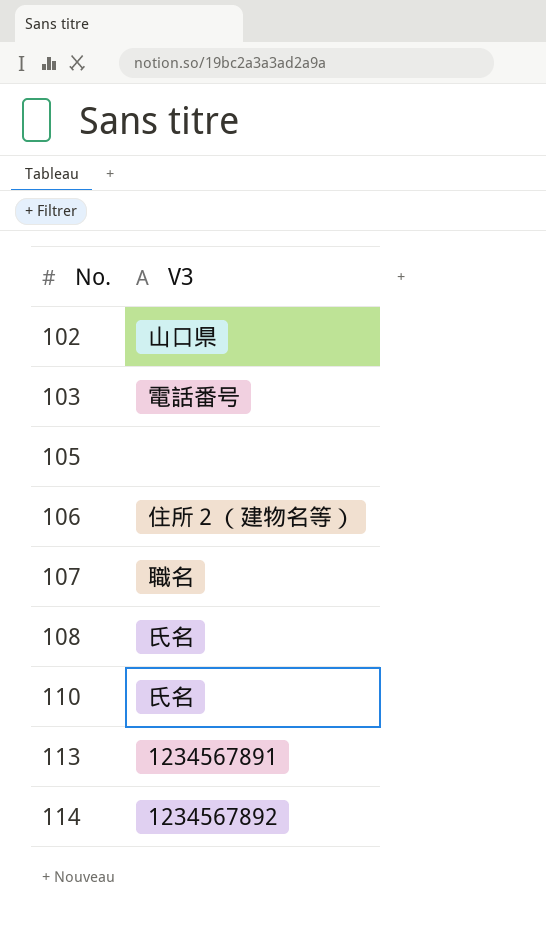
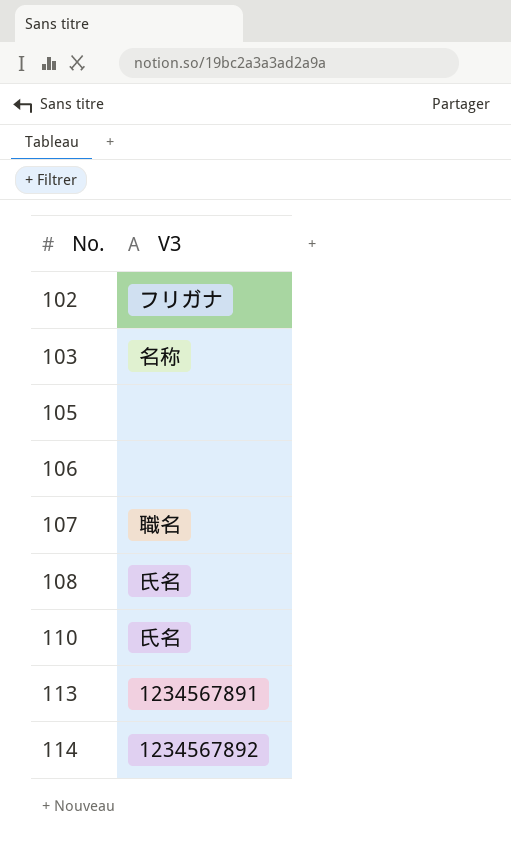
102 | V3: 山口県 -> フリガナ
103 | V3: 電話番号 -> 名称
106 | V3: 住所２（建物名等） -> none

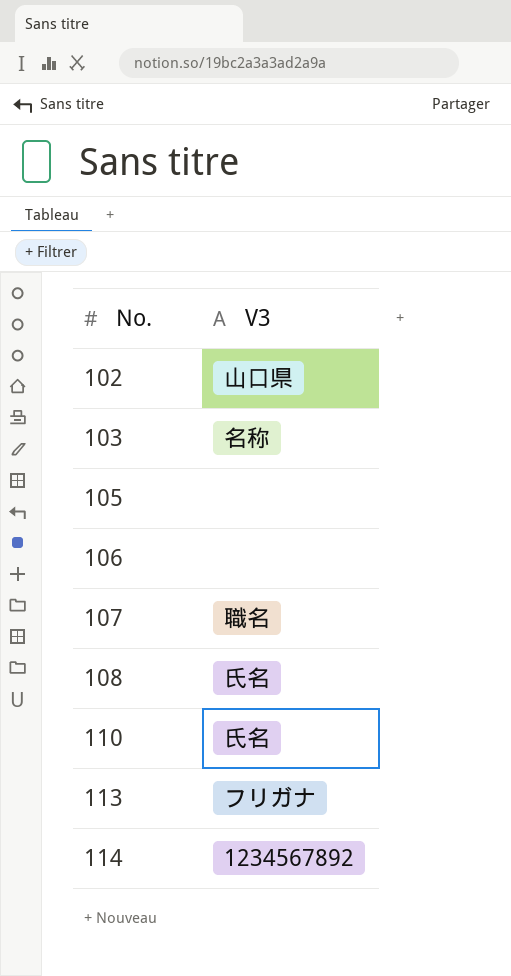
102 | V3: フリガナ -> 山口県
113 | V3: 1234567891 -> フリガナ

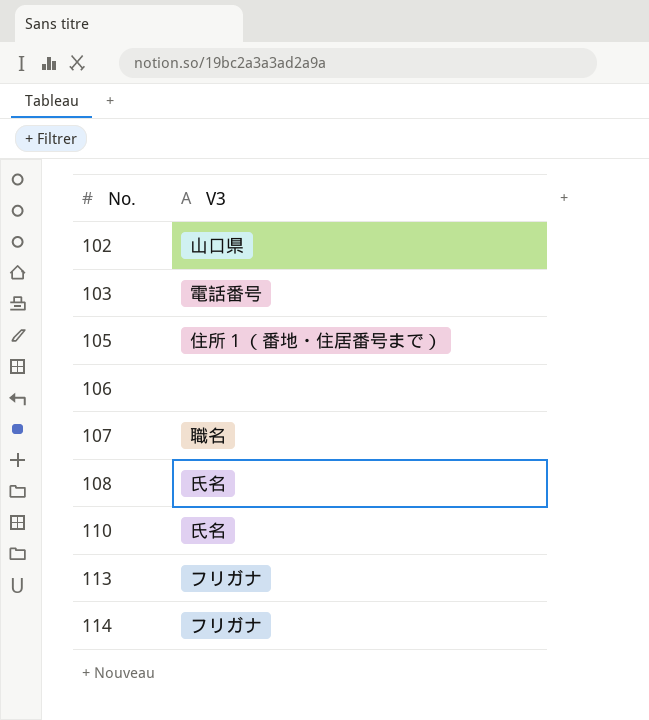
103 | V3: 名称 -> 電話番号
105 | V3: none -> 住所１（番地・住居番号まで）
114 | V3: 1234567892 -> フリガナ

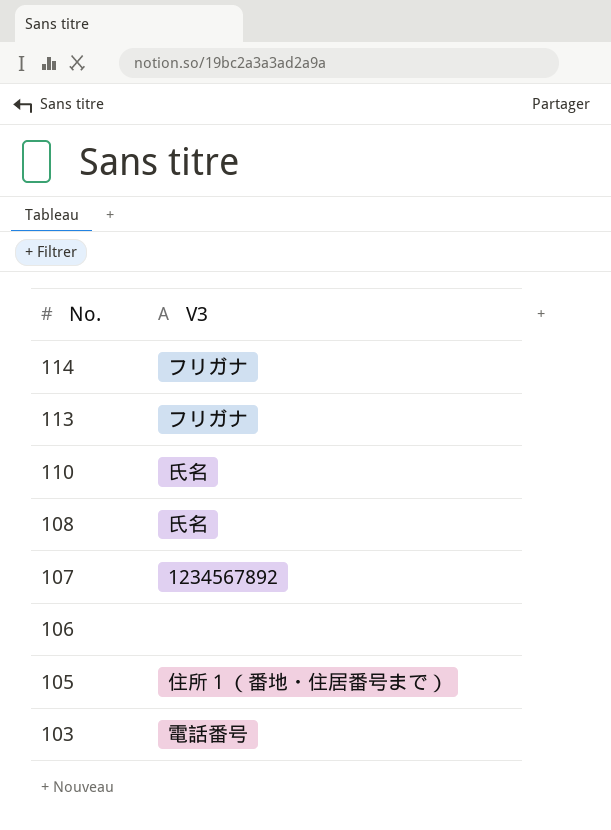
row order: No. ascending -> No. descending
row 102: 山口県 -> none
107 | V3: 職名 -> 1234567892

